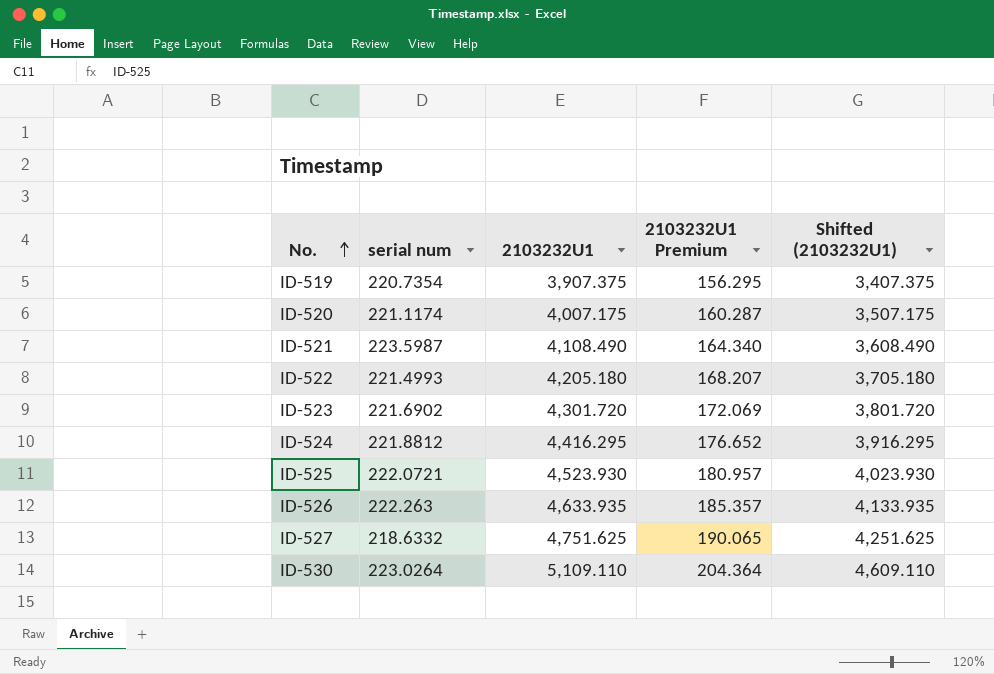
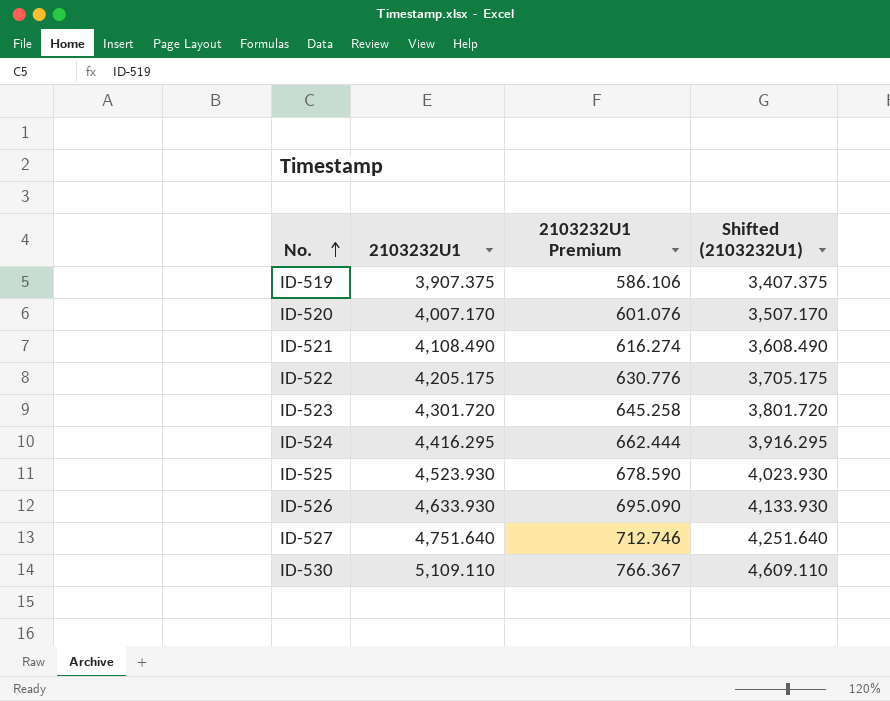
column serial num | position: 2 -> none
column 2103232U1 Premium | formula: [2103232U1] * 0.04 -> [2103232U1] * 0.15
ID-520 | 2103232U1: 4,007.175 -> 4,007.170
ID-520 | Shifted (2103232U1): 3,507.175 -> 3,507.170
ID-522 | 2103232U1: 4,205.180 -> 4,205.175
ID-522 | Shifted (2103232U1): 3,705.180 -> 3,705.175
ID-526 | 2103232U1: 4,633.935 -> 4,633.930
ID-526 | Shifted (2103232U1): 4,133.935 -> 4,133.930
ID-527 | 2103232U1: 4,751.625 -> 4,751.640
ID-527 | Shifted (2103232U1): 4,251.625 -> 4,251.640

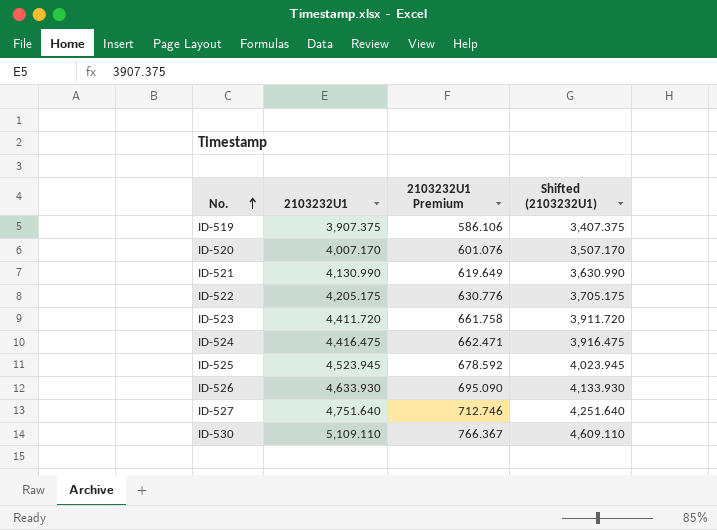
ID-521 | 2103232U1: 4,108.490 -> 4,130.990
ID-521 | 2103232U1 Premium: 616.274 -> 619.649
ID-521 | Shifted (2103232U1): 3,608.490 -> 3,630.990
ID-523 | 2103232U1: 4,301.720 -> 4,411.720
ID-523 | 2103232U1 Premium: 645.258 -> 661.758
ID-523 | Shifted (2103232U1): 3,801.720 -> 3,911.720
ID-524 | 2103232U1: 4,416.295 -> 4,416.475
ID-524 | 2103232U1 Premium: 662.444 -> 662.471
ID-524 | Shifted (2103232U1): 3,916.295 -> 3,916.475
ID-525 | 2103232U1: 4,523.930 -> 4,523.945
ID-525 | 2103232U1 Premium: 678.590 -> 678.592
ID-525 | Shifted (2103232U1): 4,023.930 -> 4,023.945

